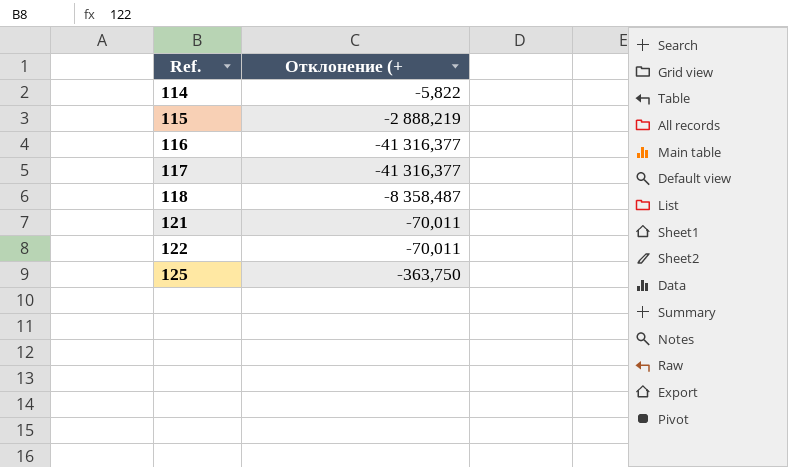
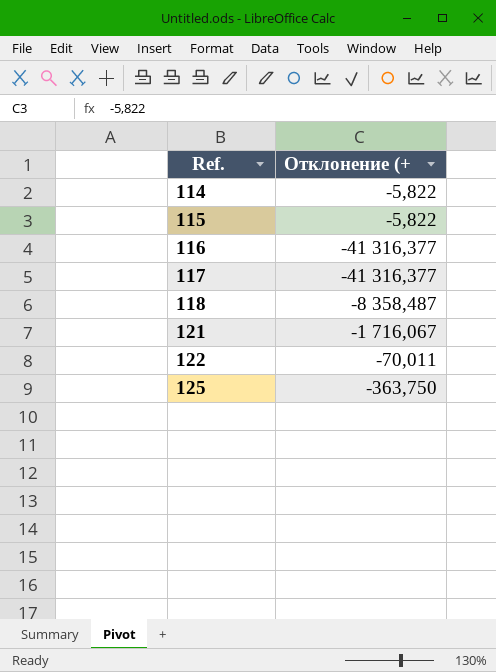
115 | Отклонение (+: -2 888,219 -> -5,822
121 | Отклонение (+: -70,011 -> -1 716,067

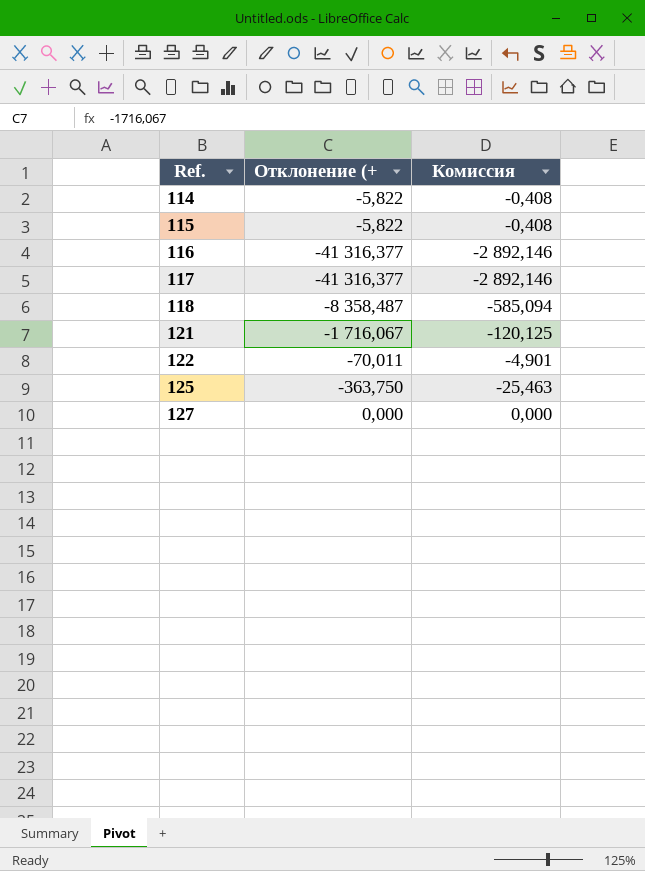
column Комиссия | formula: none -> [Отклонение (+] * 0,07
row 127: none -> 0,000 | 0,000

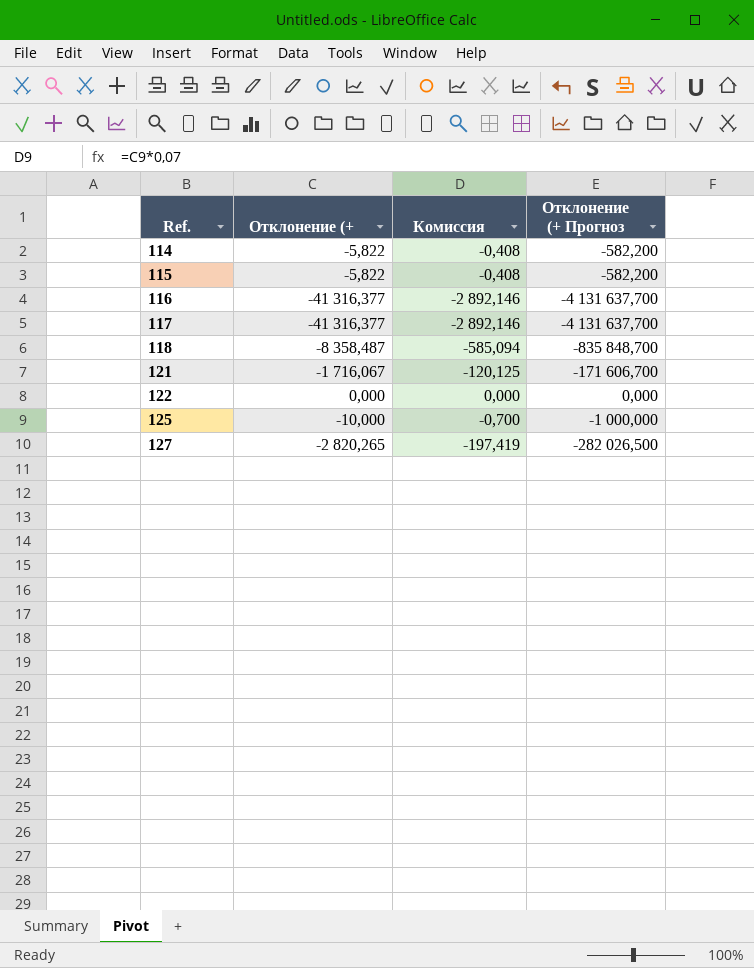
column Отклонение (+ Прогноз | formula: none -> [Отклонение (+] * 100
122 | Отклонение (+: -70,011 -> 0,000
122 | Комиссия: -4,901 -> 0,000
125 | Отклонение (+: -363,750 -> -10,000
125 | Комиссия: -25,463 -> -0,700
127 | Отклонение (+: 0,000 -> -2 820,265
127 | Комиссия: 0,000 -> -197,419

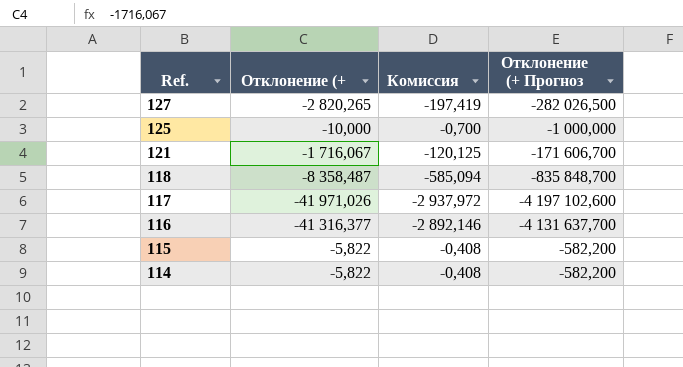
row order: Ref. ascending -> Ref. descending
row 122: 0,000 | 0,000 | 0,000 -> none
117 | Отклонение (+: -41 316,377 -> -41 971,026
117 | Комиссия: -2 892,146 -> -2 937,972
117 | Отклонение (+ Прогноз: -4 131 637,700 -> -4 197 102,600

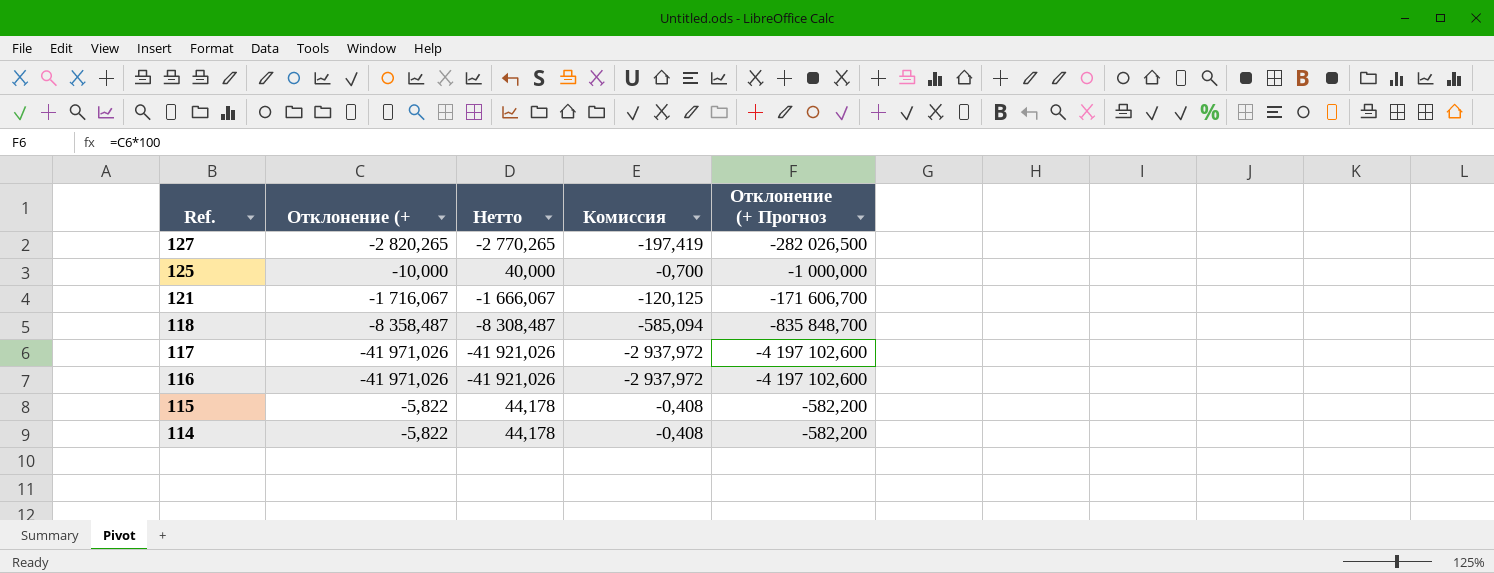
column Нетто | formula: none -> [Отклонение (+] + 50
116 | Отклонение (+: -41 316,377 -> -41 971,026
116 | Комиссия: -2 892,146 -> -2 937,972
116 | Отклонение (+ Прогноз: -4 131 637,700 -> -4 197 102,600

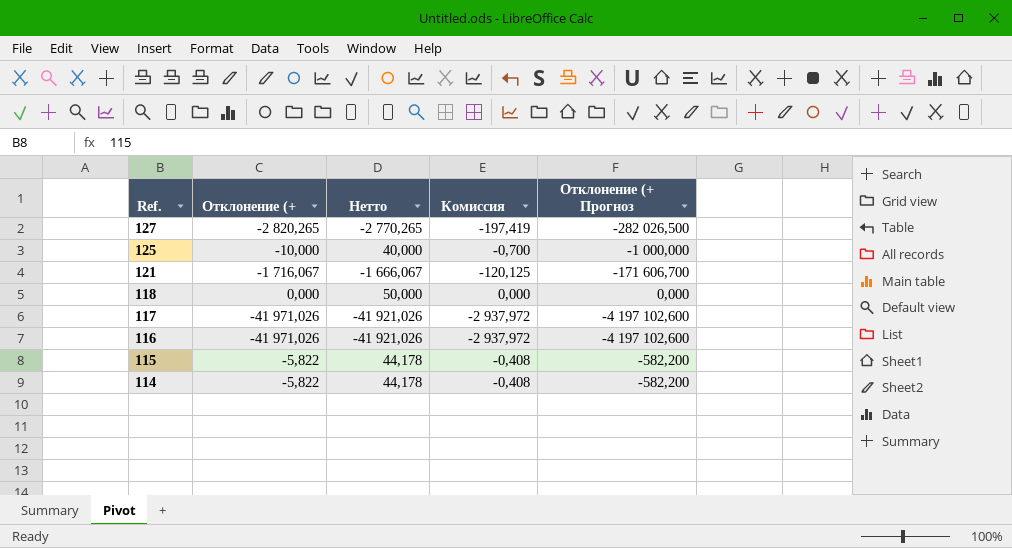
118 | Отклонение (+: -8 358,487 -> 0,000
118 | Нетто: -8 308,487 -> 50,000
118 | Комиссия: -585,094 -> 0,000
118 | Отклонение (+ Прогноз: -835 848,700 -> 0,000

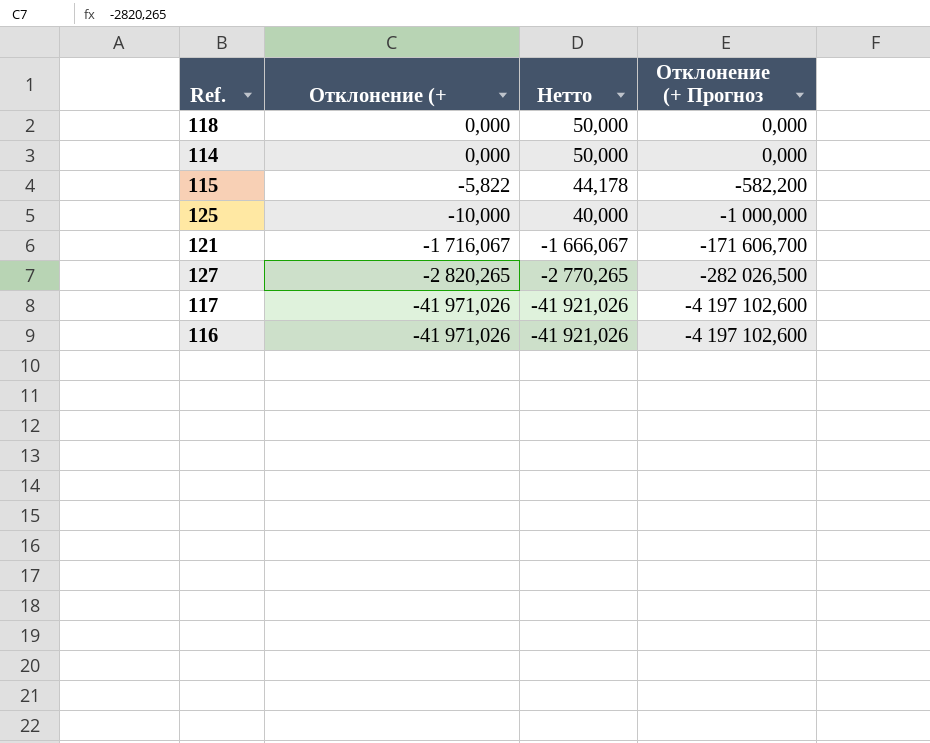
row order: Ref. descending -> Отклонение (+ descending
column Комиссия | formula: [Отклонение (+] * 0,07 -> none
114 | Отклонение (+: -5,822 -> 0,000
114 | Нетто: 44,178 -> 50,000
114 | Отклонение (+ Прогноз: -582,200 -> 0,000

